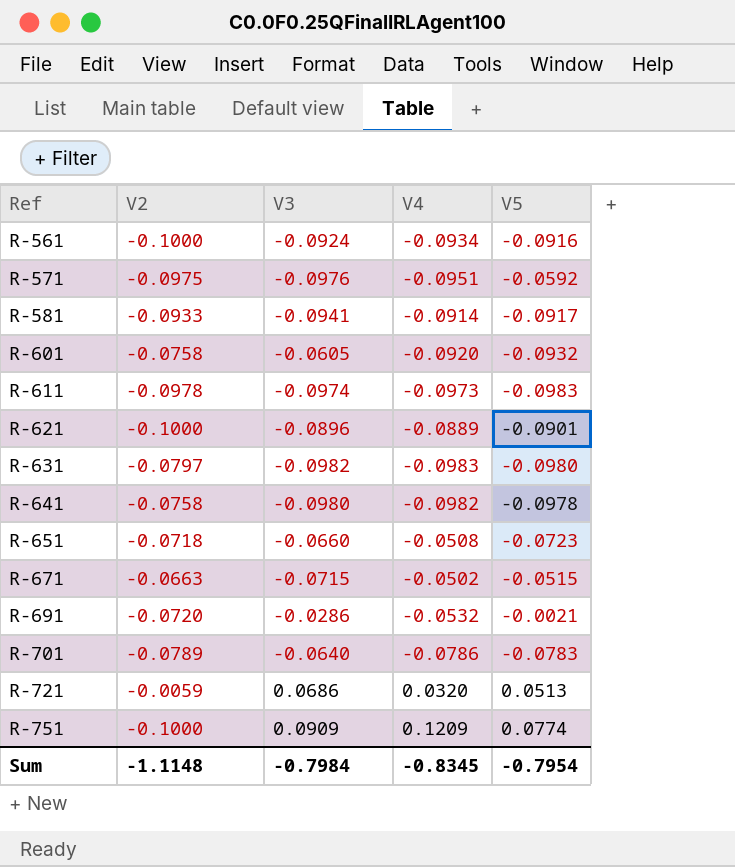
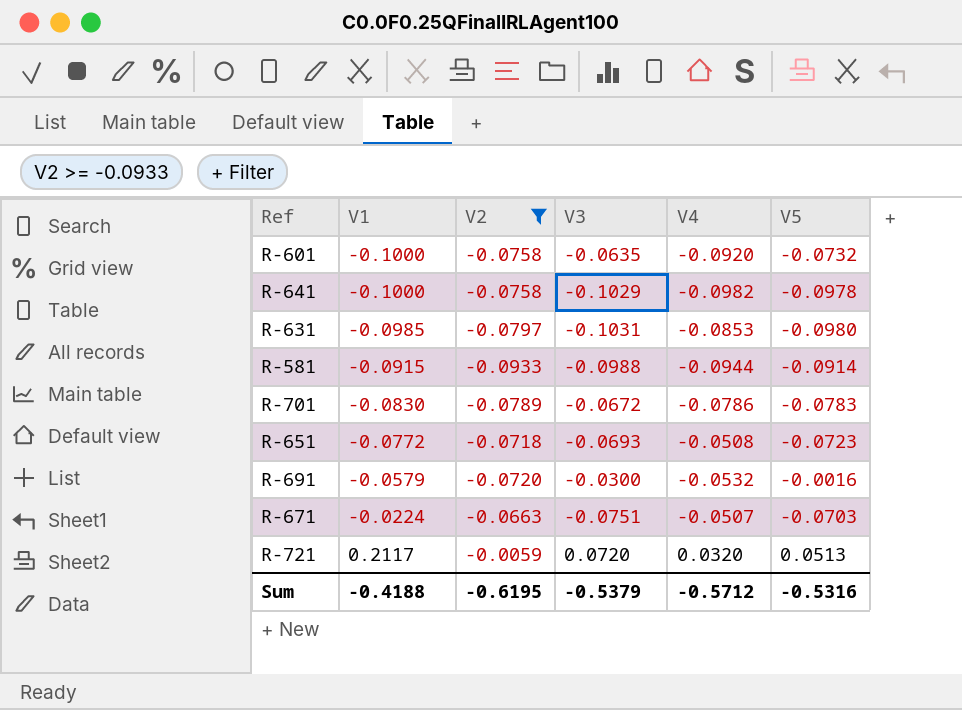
filter: none -> V2 >= -0.0933
row order: Ref ascending -> V1 ascending
column V1 | position: none -> 2
R-601 | V3: -0.0605 -> -0.0635
R-601 | V5: -0.0932 -> -0.0732
R-641 | V3: -0.0980 -> -0.1029
R-631 | V3: -0.0982 -> -0.1031
R-631 | V4: -0.0983 -> -0.0853
R-581 | V3: -0.0941 -> -0.0988
R-581 | V4: -0.0914 -> -0.0944
R-581 | V5: -0.0917 -> -0.0914
R-701 | V3: -0.0640 -> -0.0672
R-651 | V3: -0.0660 -> -0.0693
R-691 | V3: -0.0286 -> -0.0300
R-691 | V5: -0.0021 -> -0.0016
R-671 | V3: -0.0715 -> -0.0751
R-671 | V4: -0.0502 -> -0.0507
R-671 | V5: -0.0515 -> -0.0703
R-721 | V3: 0.0686 -> 0.0720
Sum | V2: -1.1148 -> -0.6195
Sum | V3: -0.7984 -> -0.5379
Sum | V4: -0.8345 -> -0.5712
Sum | V5: -0.7954 -> -0.5316

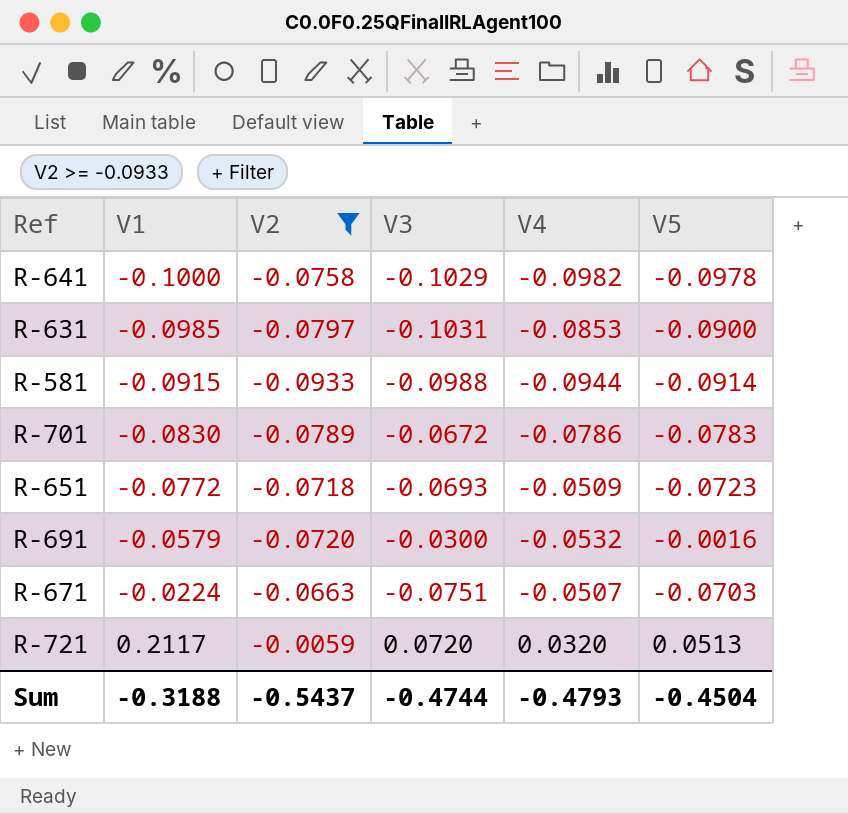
row R-601: -0.1000 | -0.0758 | -0.0635 | -0.0920 | -0.0732 -> none
R-631 | V5: -0.0980 -> -0.0900
R-651 | V4: -0.0508 -> -0.0509
Sum | V1: -0.4188 -> -0.3188
Sum | V2: -0.6195 -> -0.5437
Sum | V3: -0.5379 -> -0.4744
Sum | V4: -0.5712 -> -0.4793
Sum | V5: -0.5316 -> -0.4504

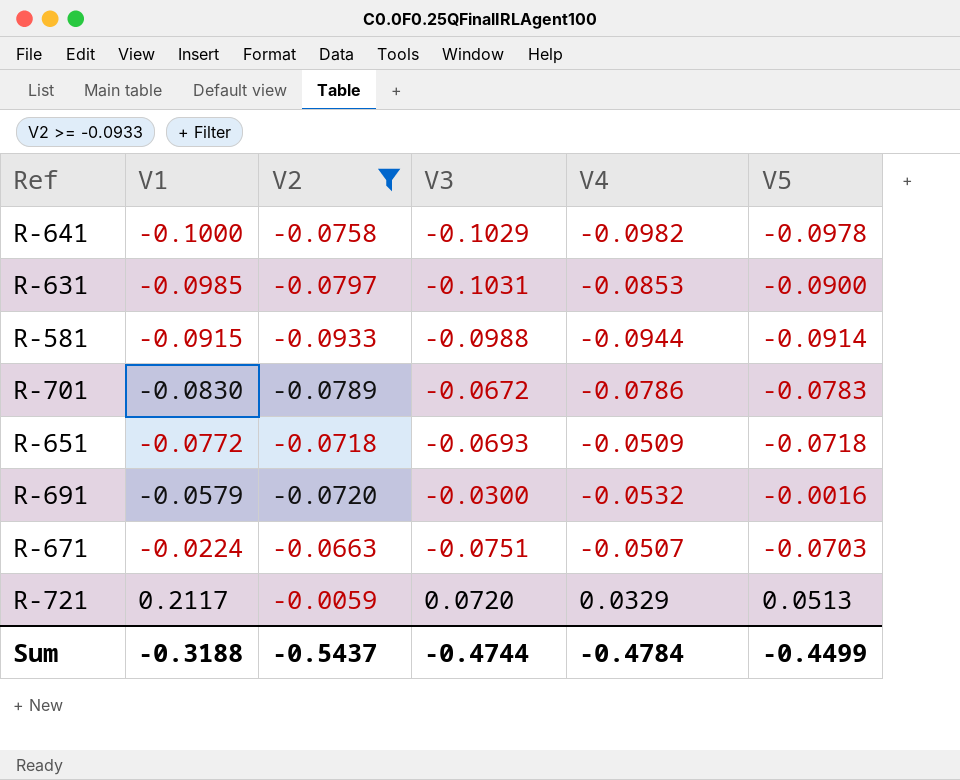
R-651 | V5: -0.0723 -> -0.0718
R-721 | V4: 0.0320 -> 0.0329
Sum | V4: -0.4793 -> -0.4784
Sum | V5: -0.4504 -> -0.4499

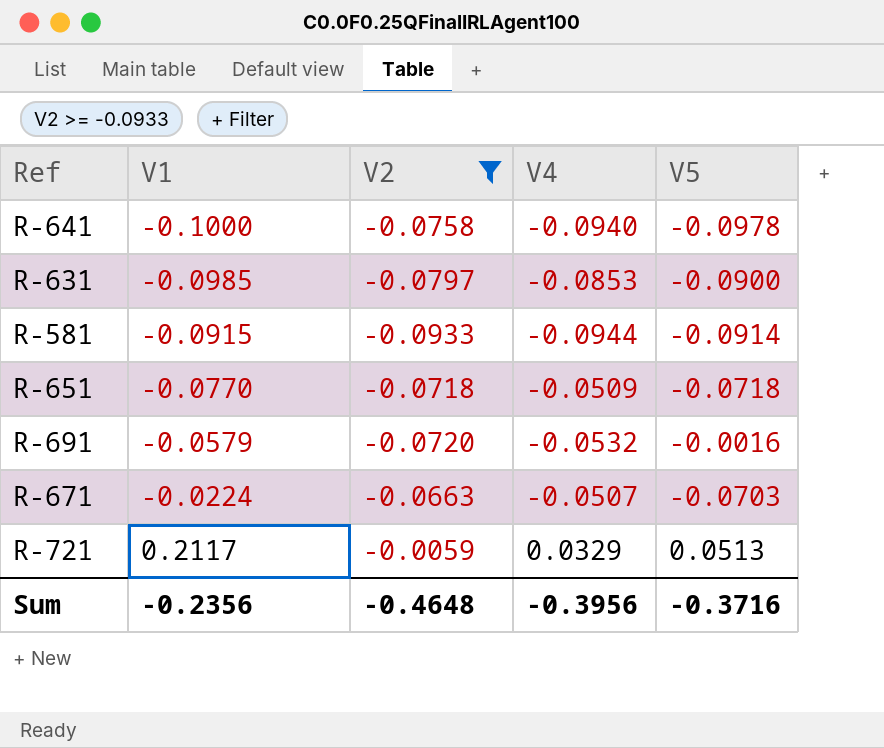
column V3 | position: 4 -> none
row R-701: -0.0830 | -0.0789 | -0.0672 | -0.0786 | -0.0783 -> none
R-641 | V4: -0.0982 -> -0.0940
R-651 | V1: -0.0772 -> -0.0770
Sum | V1: -0.3188 -> -0.2356
Sum | V2: -0.5437 -> -0.4648
Sum | V4: -0.4784 -> -0.3956
Sum | V5: -0.4499 -> -0.3716

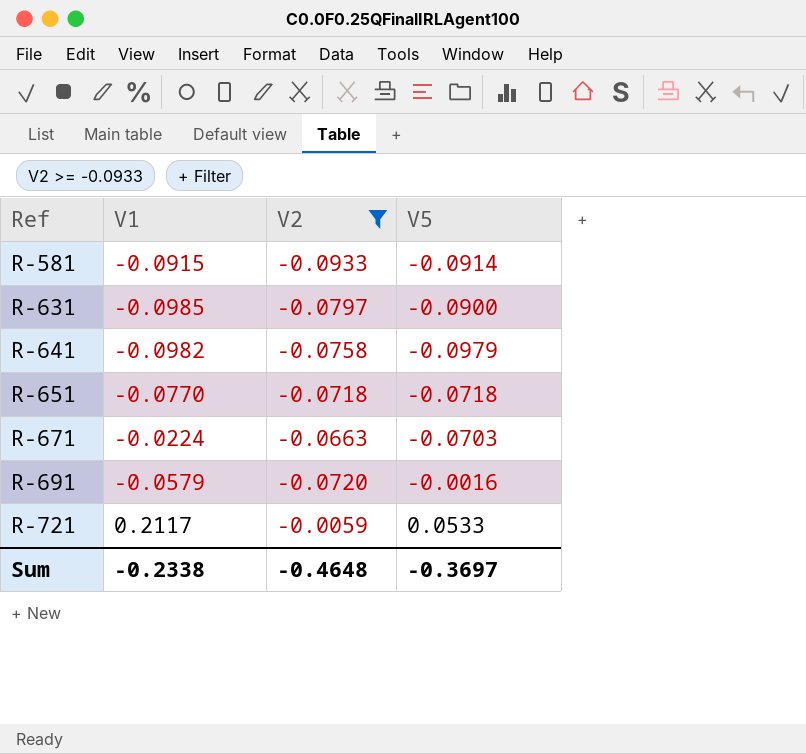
row order: V1 ascending -> Ref ascending
column V4 | position: 4 -> none
R-641 | V1: -0.1000 -> -0.0982
R-641 | V5: -0.0978 -> -0.0979
R-721 | V5: 0.0513 -> 0.0533
Sum | V1: -0.2356 -> -0.2338
Sum | V5: -0.3716 -> -0.3697

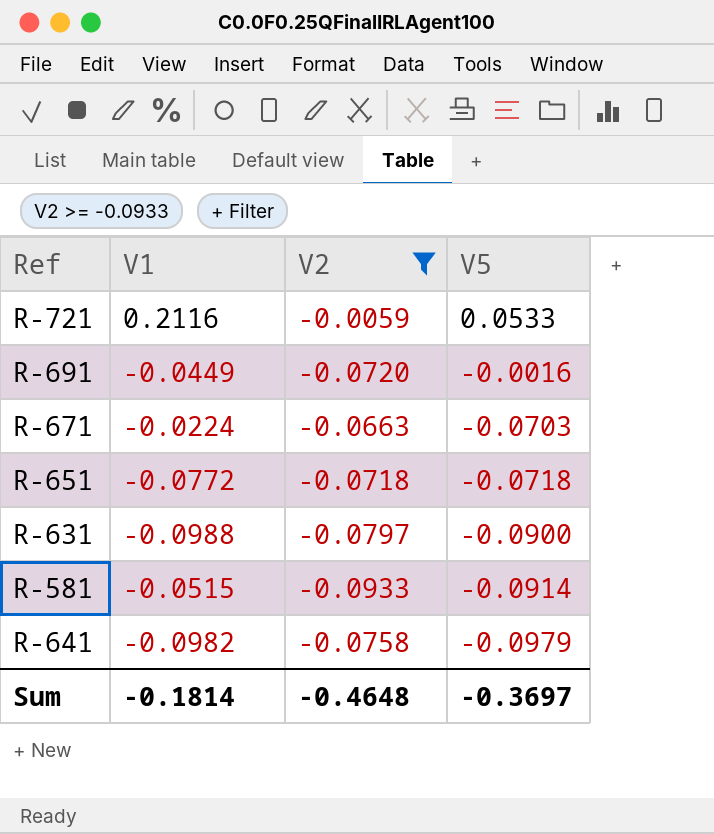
row order: Ref ascending -> V5 descending
R-721 | V1: 0.2117 -> 0.2116
R-691 | V1: -0.0579 -> -0.0449
R-651 | V1: -0.0770 -> -0.0772
R-631 | V1: -0.0985 -> -0.0988
R-581 | V1: -0.0915 -> -0.0515
Sum | V1: -0.2338 -> -0.1814

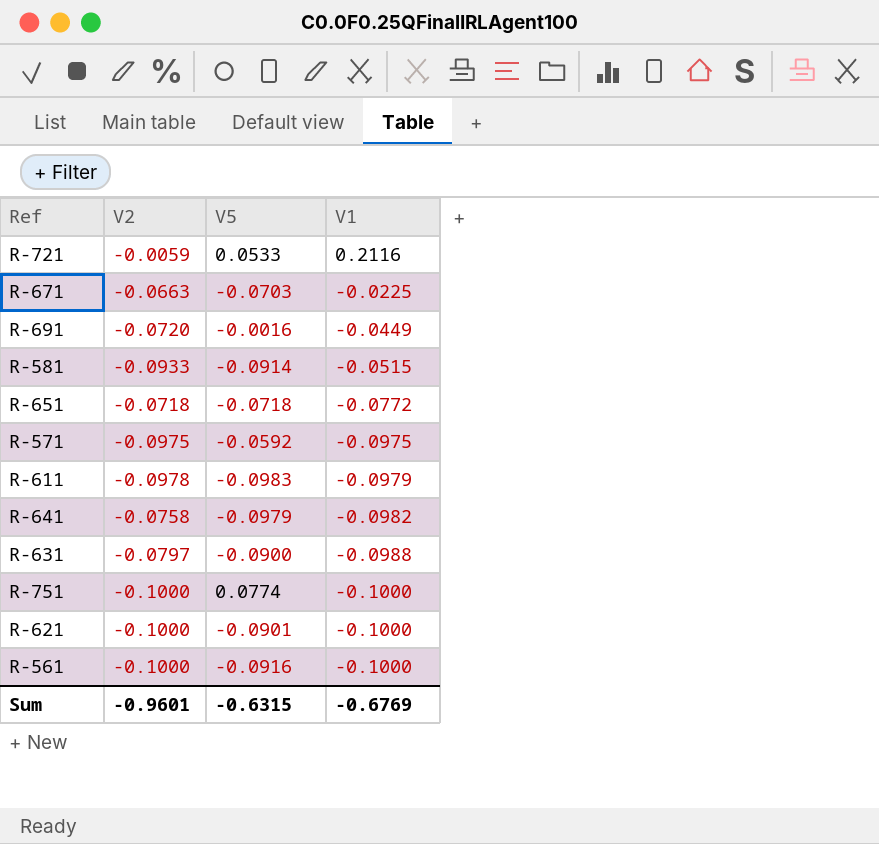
filter: V2 >= -0.0933 -> none
row order: V5 descending -> V1 descending
column V1 | position: 2 -> 4
R-671 | V1: -0.0224 -> -0.0225
Sum | V2: -0.4648 -> -0.9601
Sum | V5: -0.3697 -> -0.6315
Sum | V1: -0.1814 -> -0.6769

